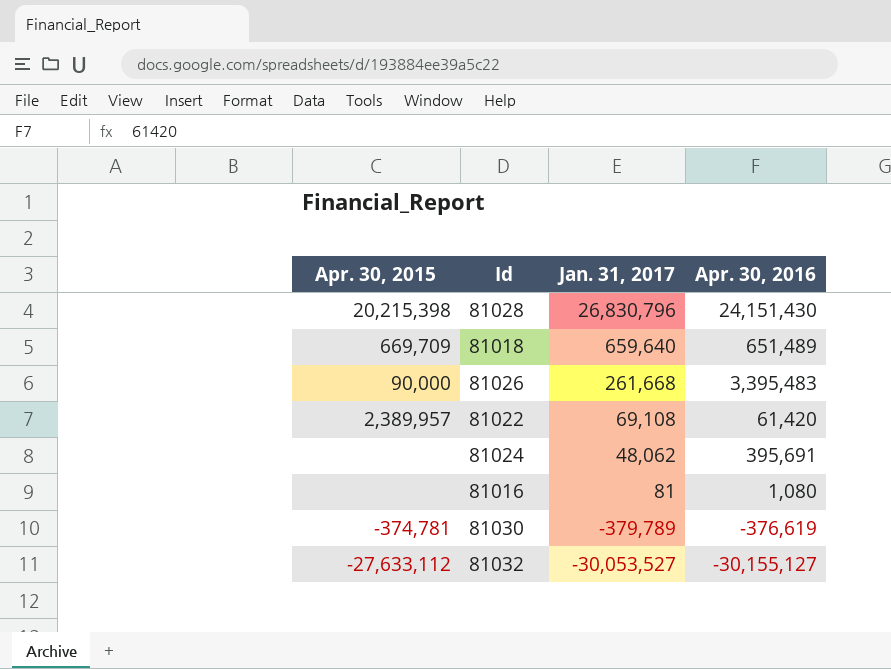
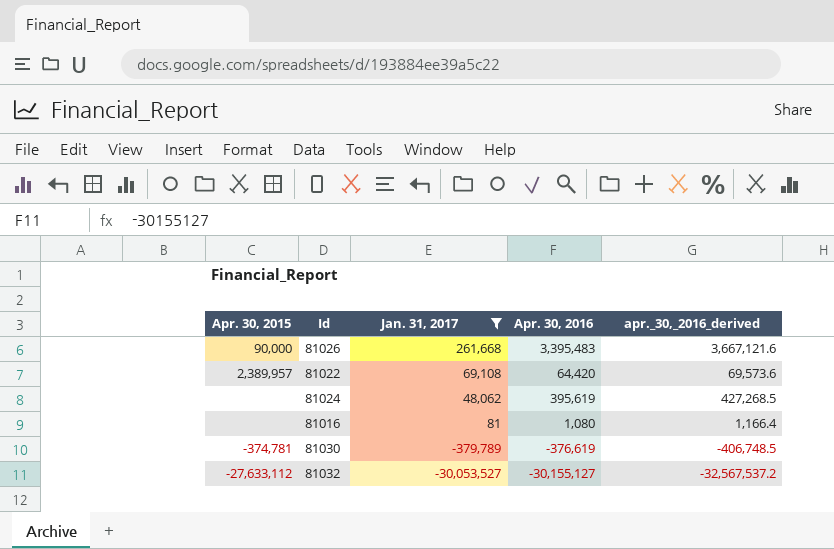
filter: none -> Jan. 31, 2017 <= 261,668
column apr._30,_2016_derived | formula: none -> [Apr. 30, 2016] * 1.08
81022 | Apr. 30, 2016: 61,420 -> 64,420
81024 | Apr. 30, 2016: 395,691 -> 395,619

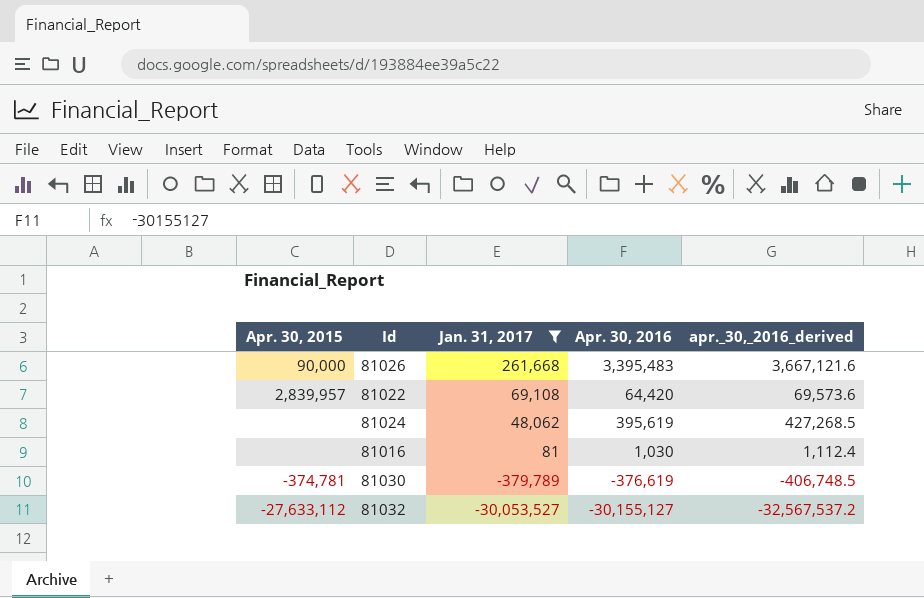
81022 | Apr. 30, 2015: 2,389,957 -> 2,839,957
81016 | Apr. 30, 2016: 1,080 -> 1,030
81016 | apr._30,_2016_derived: 1,166.4 -> 1,112.4

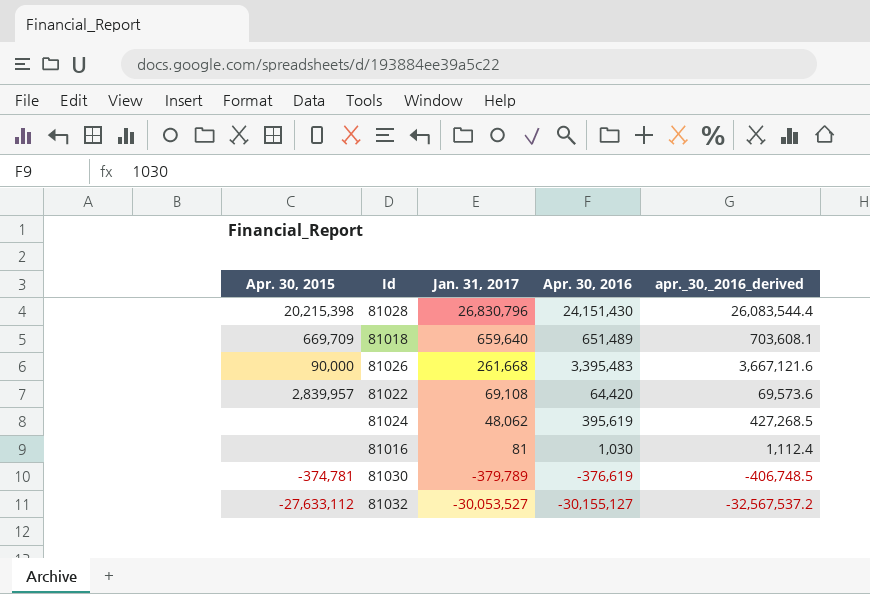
filter: Jan. 31, 2017 <= 261,668 -> none

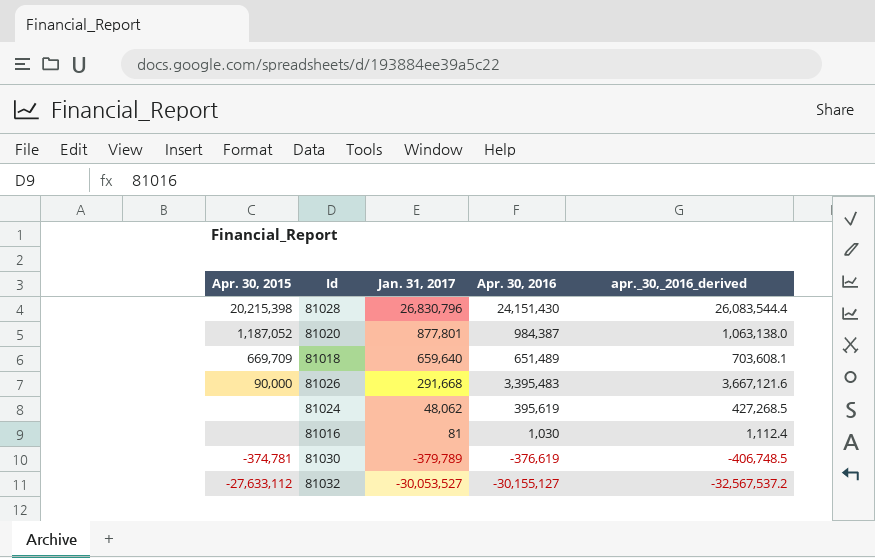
row 81022: 2,839,957 | 69,108 | 64,420 | 69,573.6 -> none
row 81020: none -> 1,187,052 | 877,801 | 984,387 | 1,063,138.0
81026 | Jan. 31, 2017: 261,668 -> 291,668

